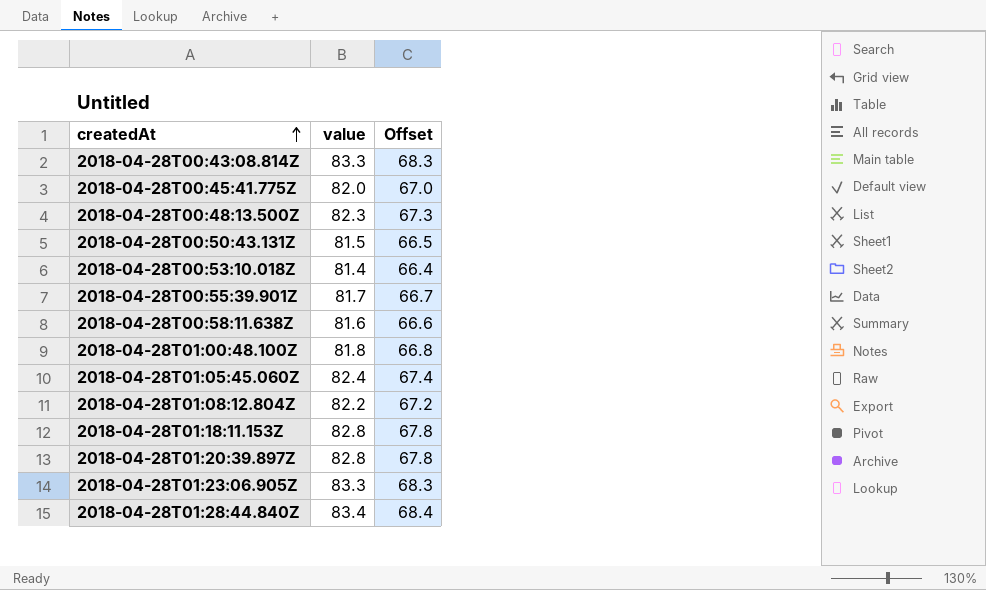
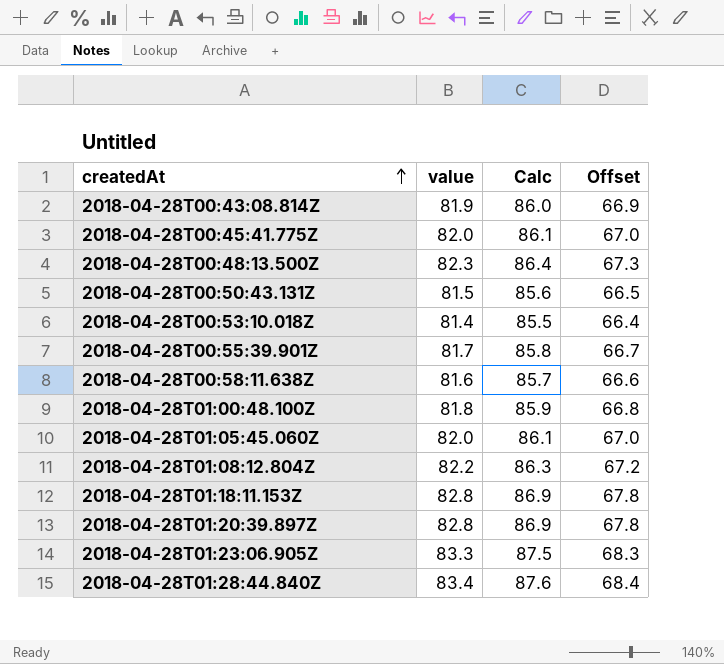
column Calc | formula: none -> [value] * 1.05
2018-04-28T00:43:08.814Z | value: 83.3 -> 81.9
2018-04-28T00:43:08.814Z | Offset: 68.3 -> 66.9
2018-04-28T01:05:45.060Z | value: 82.4 -> 82.0
2018-04-28T01:05:45.060Z | Offset: 67.4 -> 67.0

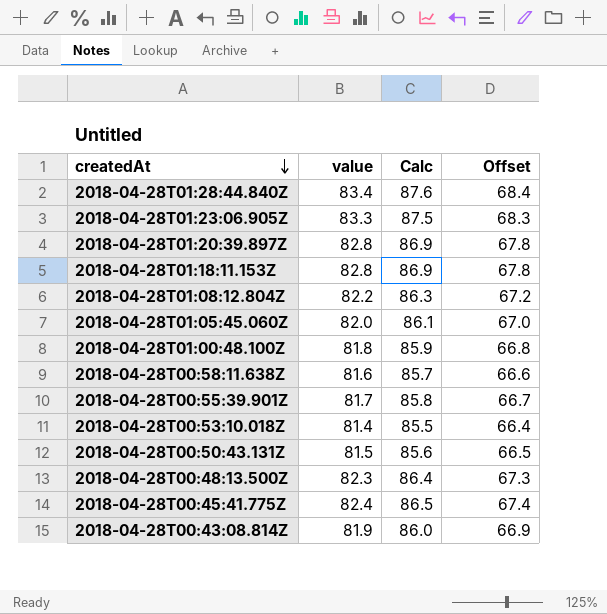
row order: createdAt ascending -> createdAt descending
2018-04-28T00:45:41.775Z | value: 82.0 -> 82.4
2018-04-28T00:45:41.775Z | Calc: 86.1 -> 86.5
2018-04-28T00:45:41.775Z | Offset: 67.0 -> 67.4

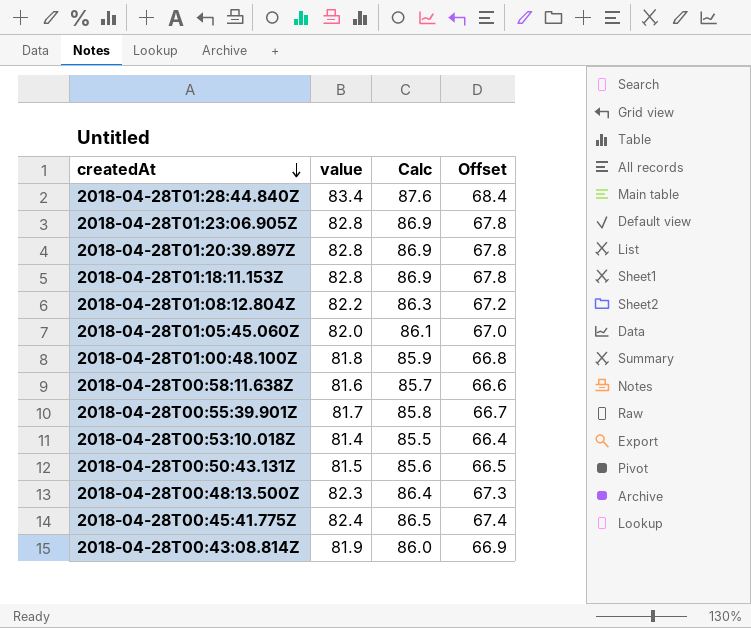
2018-04-28T01:23:06.905Z | value: 83.3 -> 82.8
2018-04-28T01:23:06.905Z | Calc: 87.5 -> 86.9
2018-04-28T01:23:06.905Z | Offset: 68.3 -> 67.8

